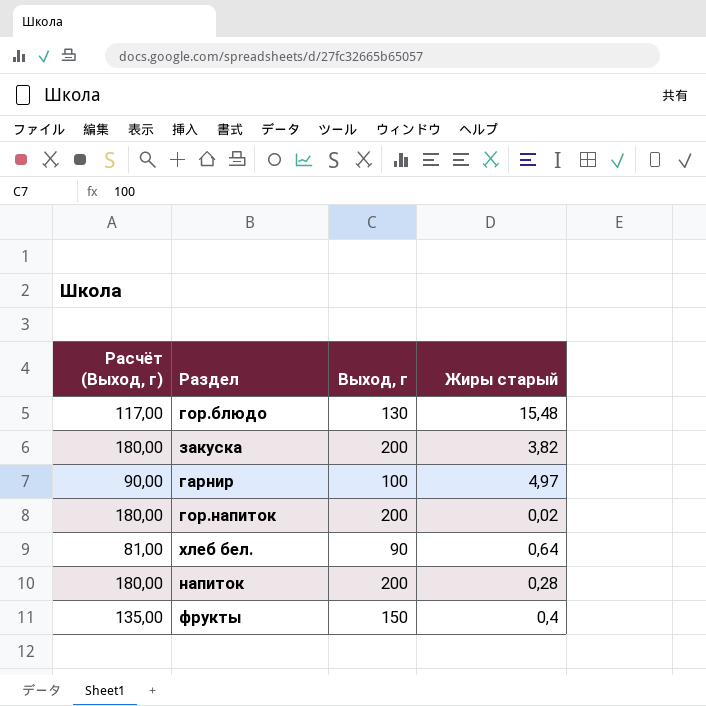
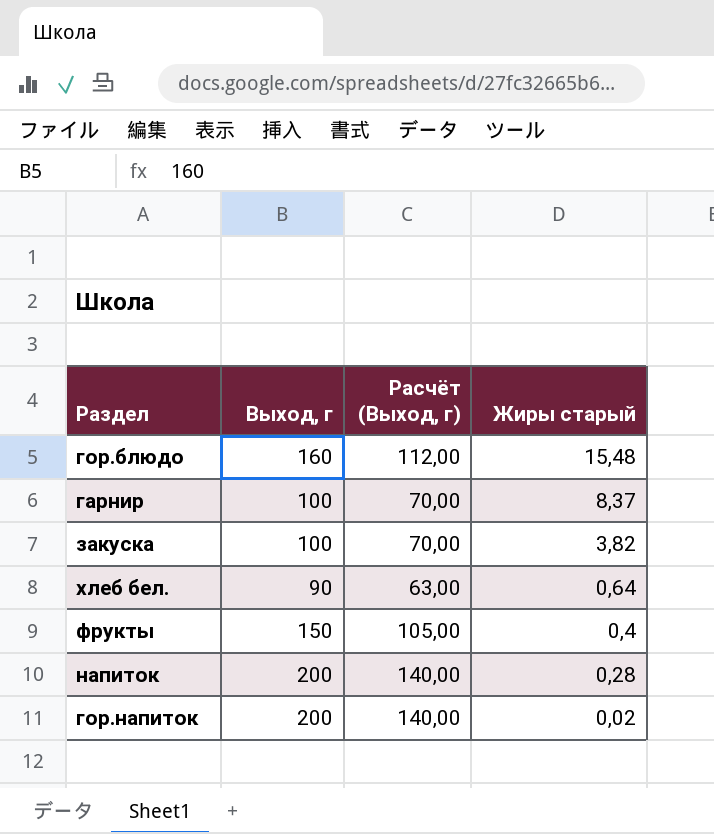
row order: none -> Жиры старый descending
column Расчёт (Выход, г) | formula: [Выход, г] * 0,9 -> [Выход, г] * 0,7
column Расчёт (Выход, г) | position: 1 -> 3
гор.блюдо | Выход, г: 130 -> 160
гарнир | Жиры старый: 4,97 -> 8,37
закуска | Выход, г: 200 -> 100

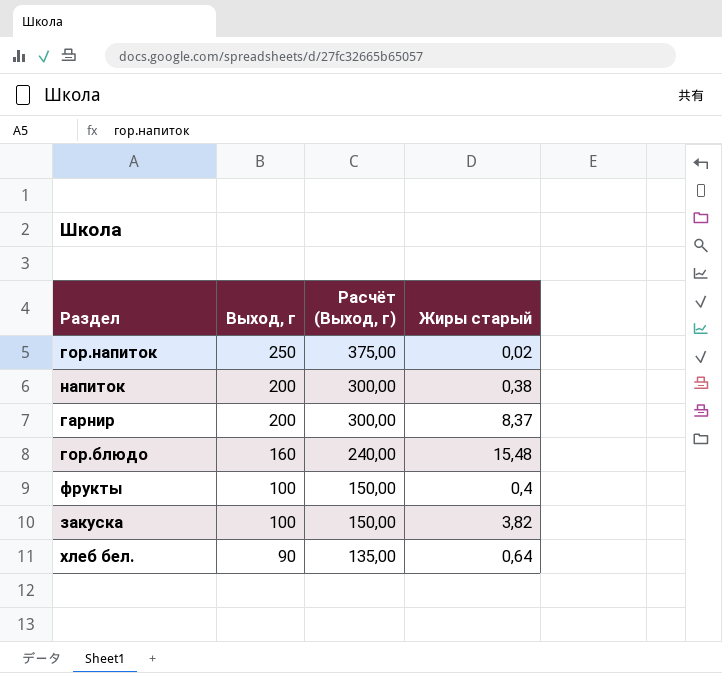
row order: Жиры старый descending -> Выход, г descending
column Расчёт (Выход, г) | formula: [Выход, г] * 0,7 -> [Выход, г] * 1,5
гор.напиток | Выход, г: 200 -> 250
напиток | Жиры старый: 0,28 -> 0,38
гарнир | Выход, г: 100 -> 200
фрукты | Выход, г: 150 -> 100

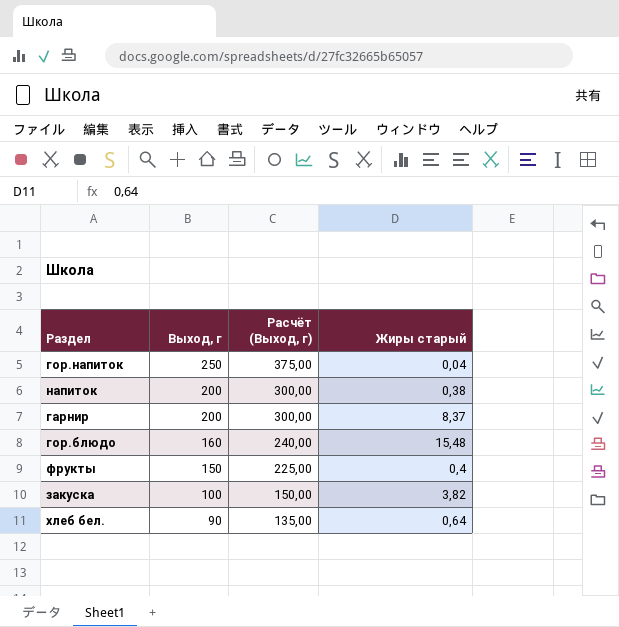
гор.напиток | Жиры старый: 0,02 -> 0,04
фрукты | Выход, г: 100 -> 150
фрукты | Расчёт (Выход, г): 150,00 -> 225,00

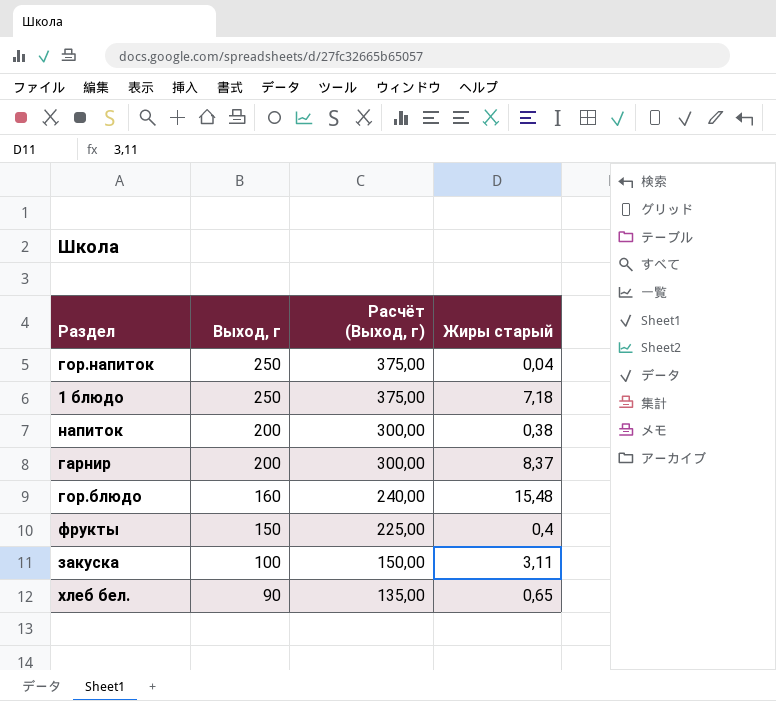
row 1 блюдо: none -> 250 | 375,00 | 7,18
закуска | Жиры старый: 3,82 -> 3,11
хлеб бел. | Жиры старый: 0,64 -> 0,65

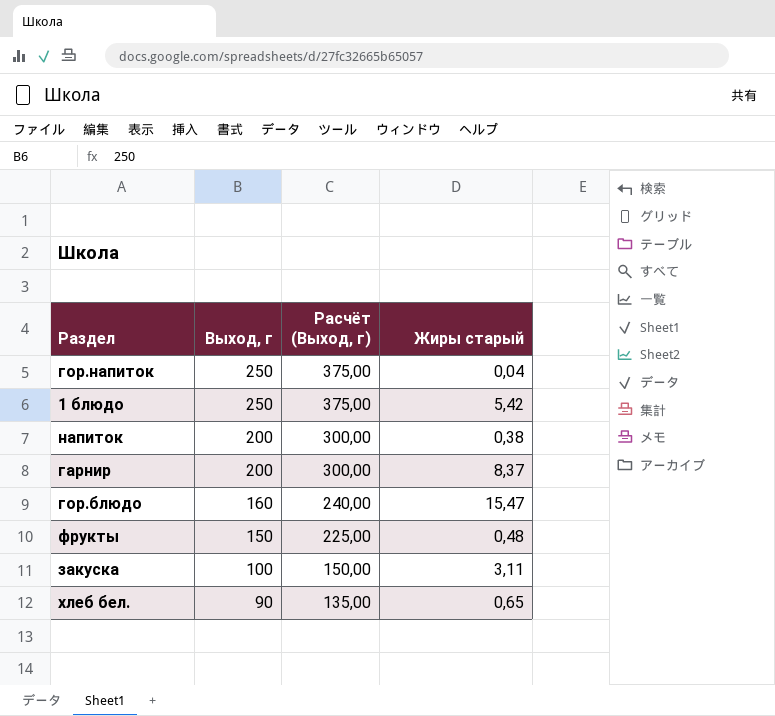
1 блюдо | Жиры старый: 7,18 -> 5,42
гор.блюдо | Жиры старый: 15,48 -> 15,47
фрукты | Жиры старый: 0,4 -> 0,48

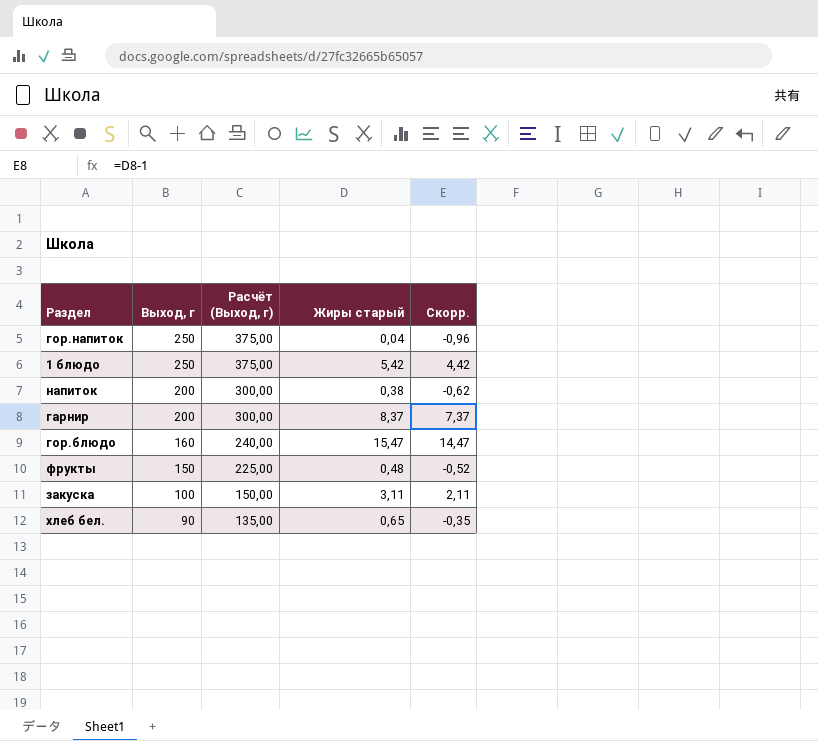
column Скорр. | formula: none -> [Жиры старый] - 1

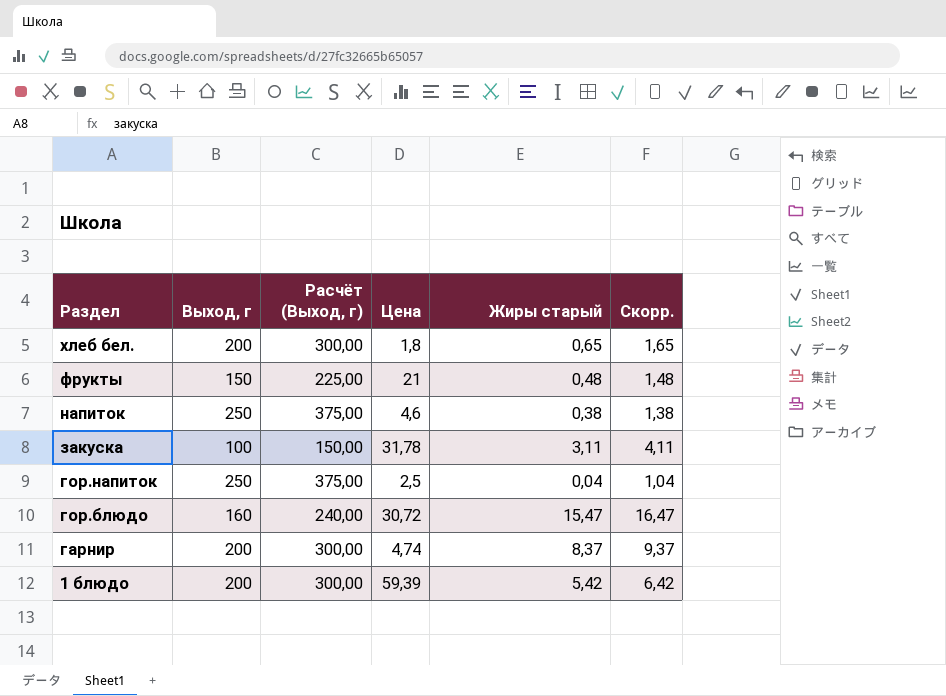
row order: Выход, г descending -> Раздел descending
column Цена | position: none -> 4
column Скорр. | formula: [Жиры старый] - 1 -> [Жиры старый] + 1
хлеб бел. | Выход, г: 90 -> 200
хлеб бел. | Расчёт (Выход, г): 135,00 -> 300,00
напиток | Выход, г: 200 -> 250
напиток | Расчёт (Выход, г): 300,00 -> 375,00
1 блюдо | Выход, г: 250 -> 200
1 блюдо | Расчёт (Выход, г): 375,00 -> 300,00

